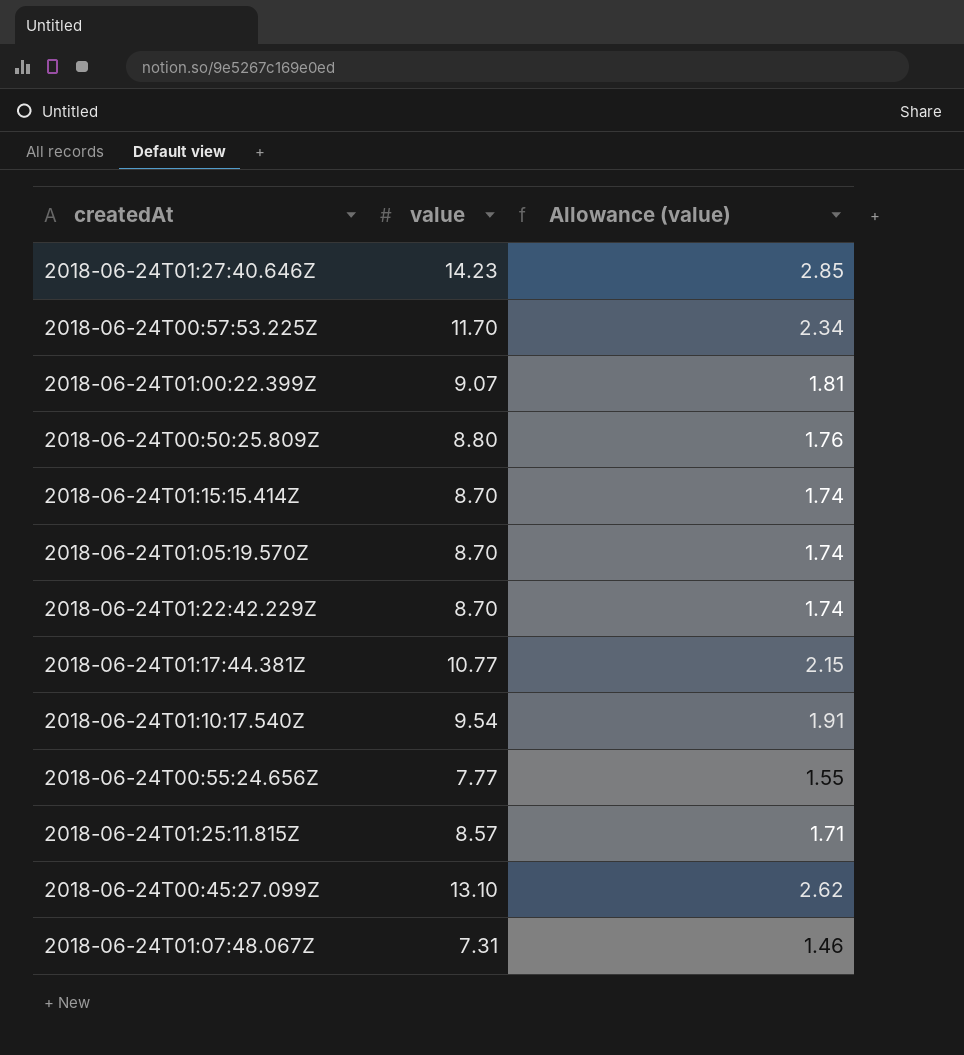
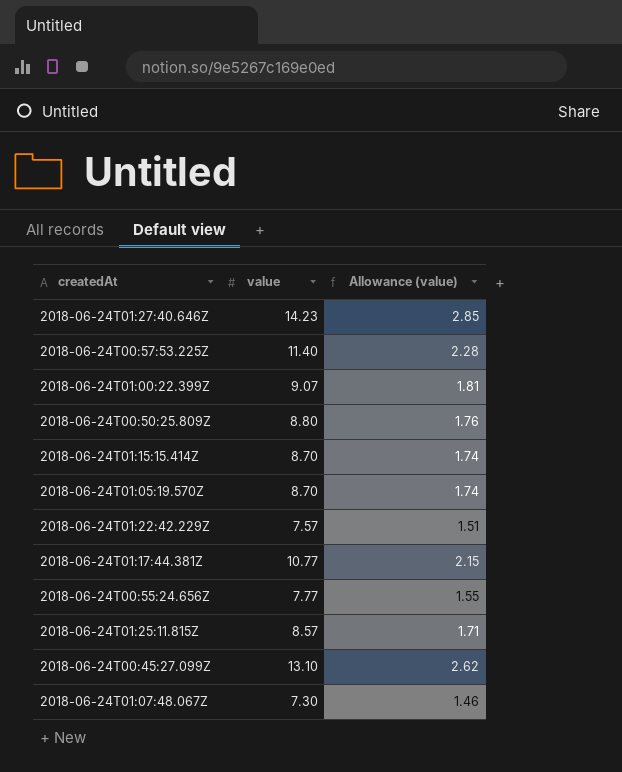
row 2018-06-24T01:10:17.540Z: 9.54 | 1.91 -> none
2018-06-24T00:57:53.225Z | value: 11.70 -> 11.40
2018-06-24T00:57:53.225Z | Allowance (value): 2.34 -> 2.28
2018-06-24T01:22:42.229Z | value: 8.70 -> 7.57
2018-06-24T01:22:42.229Z | Allowance (value): 1.74 -> 1.51
2018-06-24T01:07:48.067Z | value: 7.31 -> 7.30

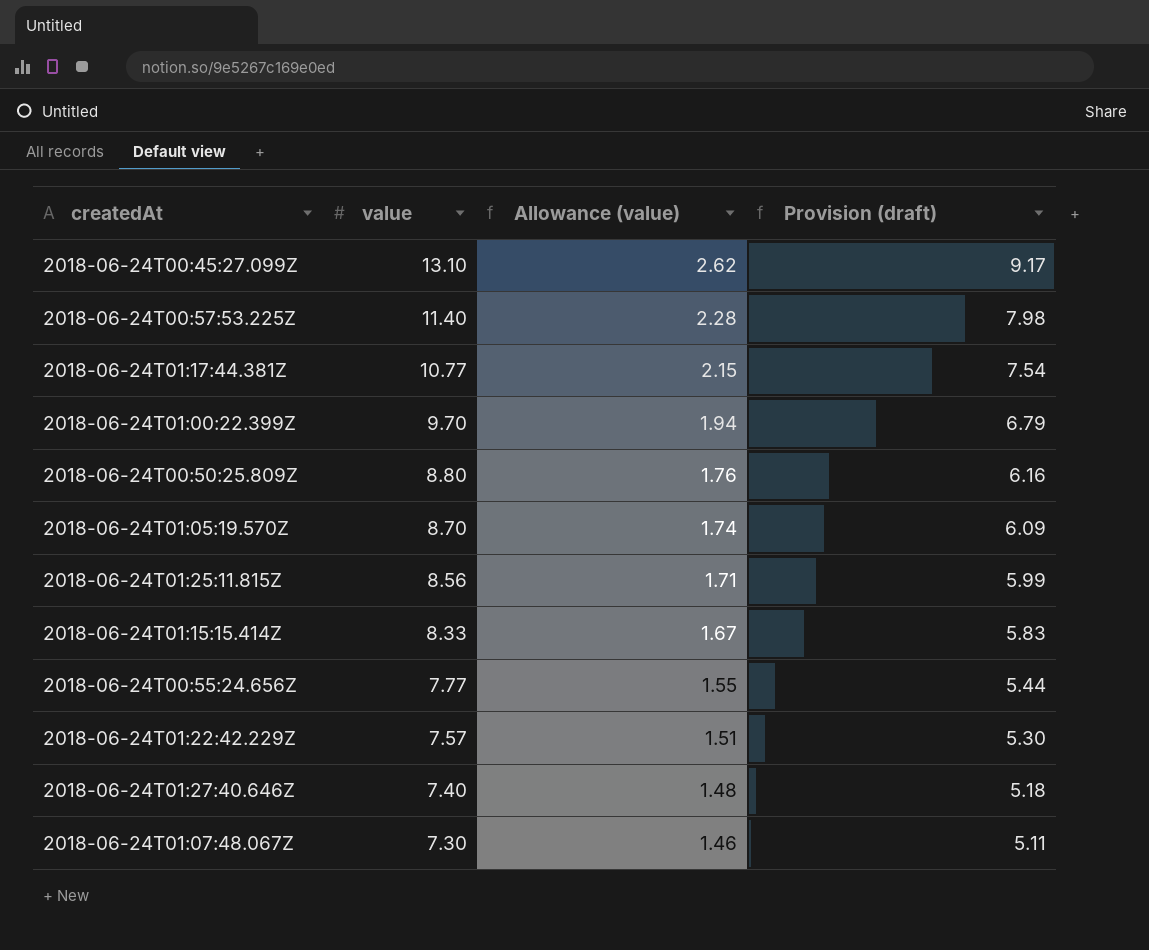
row order: none -> value descending
column Provision (draft) | formula: none -> [value] * 0.7
2018-06-24T01:00:22.399Z | value: 9.07 -> 9.70
2018-06-24T01:00:22.399Z | Allowance (value): 1.81 -> 1.94
2018-06-24T01:25:11.815Z | value: 8.57 -> 8.56
2018-06-24T01:15:15.414Z | value: 8.70 -> 8.33
2018-06-24T01:15:15.414Z | Allowance (value): 1.74 -> 1.67
2018-06-24T01:27:40.646Z | value: 14.23 -> 7.40
2018-06-24T01:27:40.646Z | Allowance (value): 2.85 -> 1.48

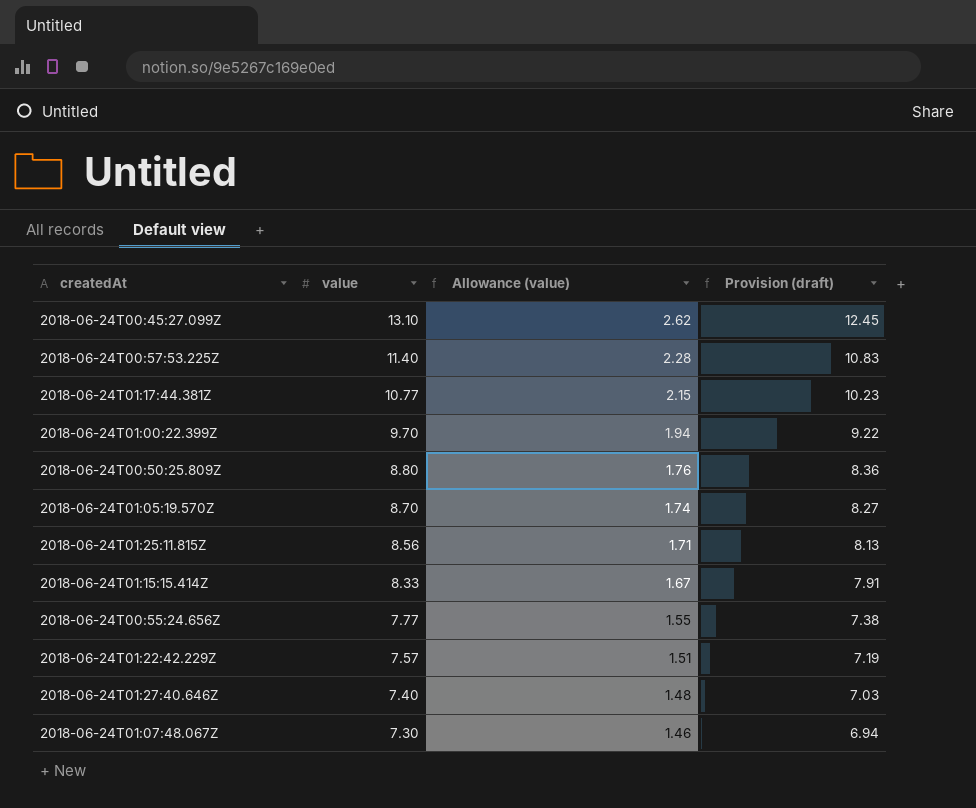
column Provision (draft) | formula: [value] * 0.7 -> [value] * 0.95

